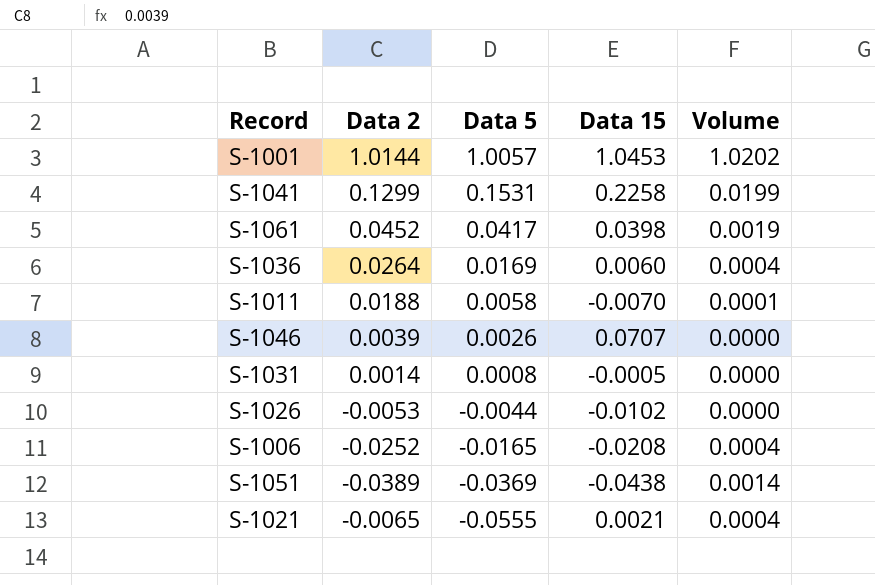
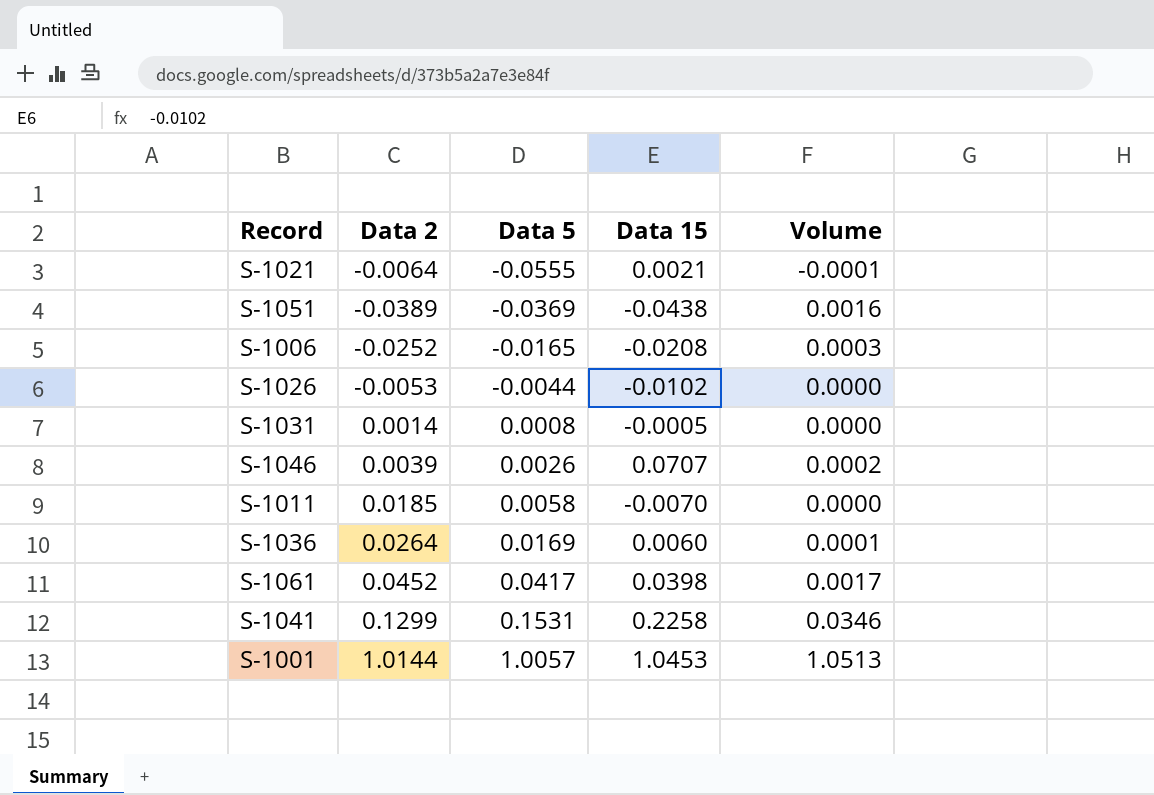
row order: Data 5 descending -> Data 5 ascending
column Volume | formula: [Data 2] * [Data 5] -> [Data 5] * [Data 15]
S-1021 | Data 2: -0.0065 -> -0.0064
S-1011 | Data 2: 0.0188 -> 0.0185

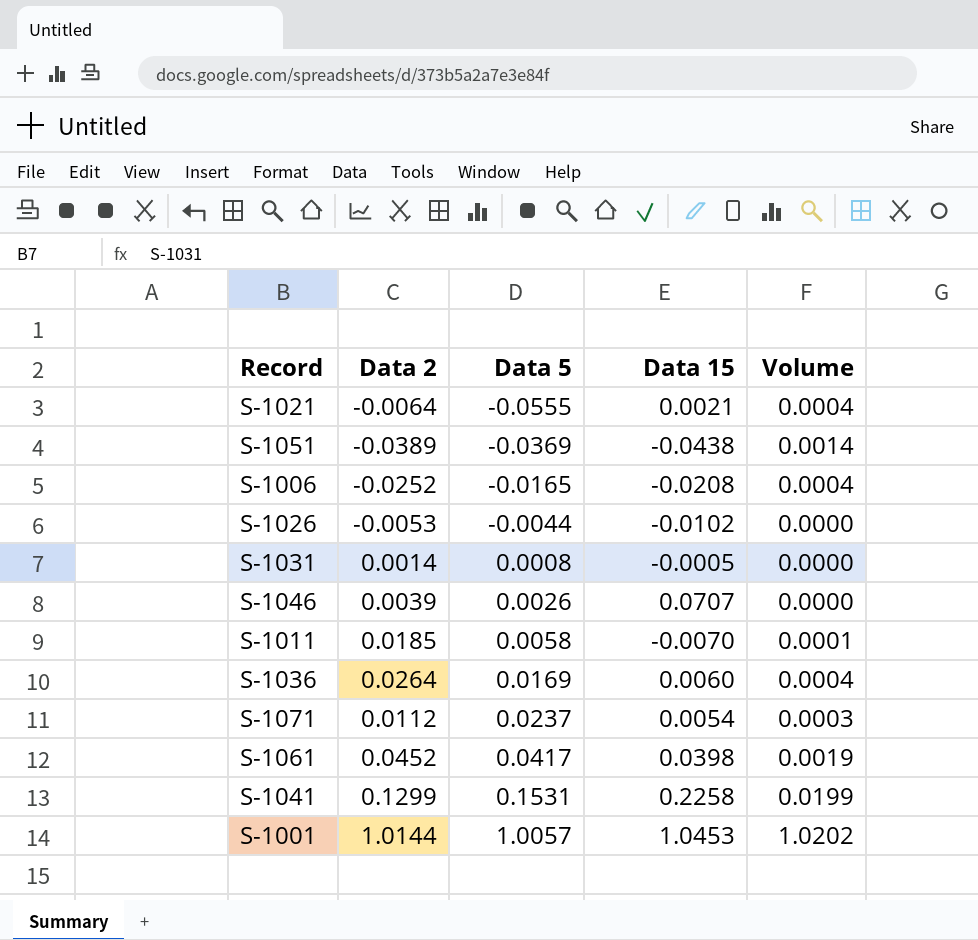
column Volume | formula: [Data 5] * [Data 15] -> [Data 2] * [Data 5]
row S-1071: none -> 0.0112 | 0.0237 | 0.0054 | 0.0003

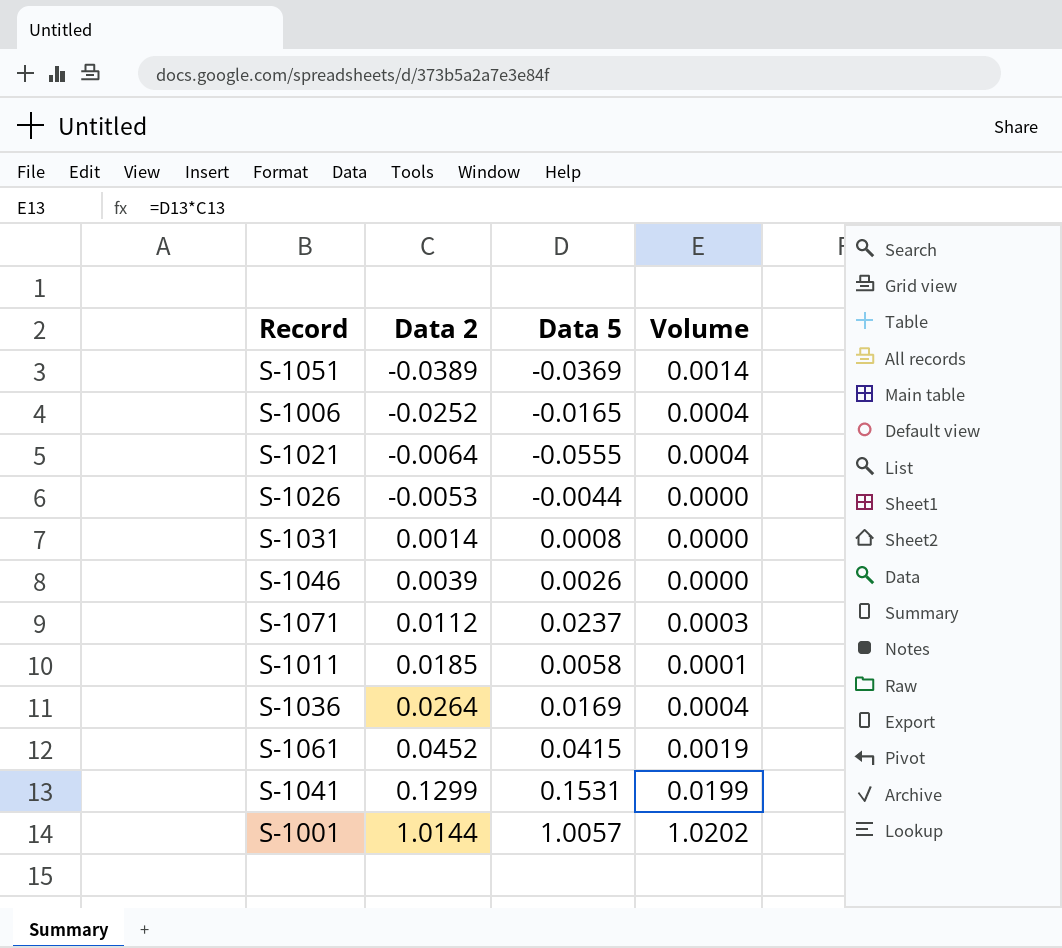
row order: Data 5 ascending -> Data 2 ascending
column Data 15 | position: 4 -> none
S-1061 | Data 5: 0.0417 -> 0.0415

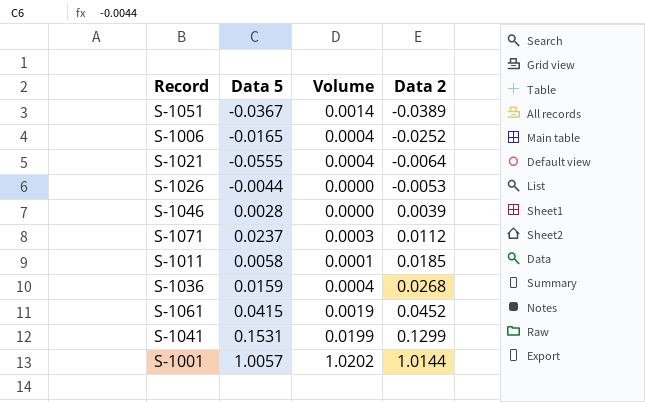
column Data 2 | position: 2 -> 4
row S-1031: 0.0014 | 0.0008 | 0.0000 -> none
S-1051 | Data 5: -0.0369 -> -0.0367
S-1046 | Data 5: 0.0026 -> 0.0028
S-1036 | Data 5: 0.0169 -> 0.0159
S-1036 | Data 2: 0.0264 -> 0.0268

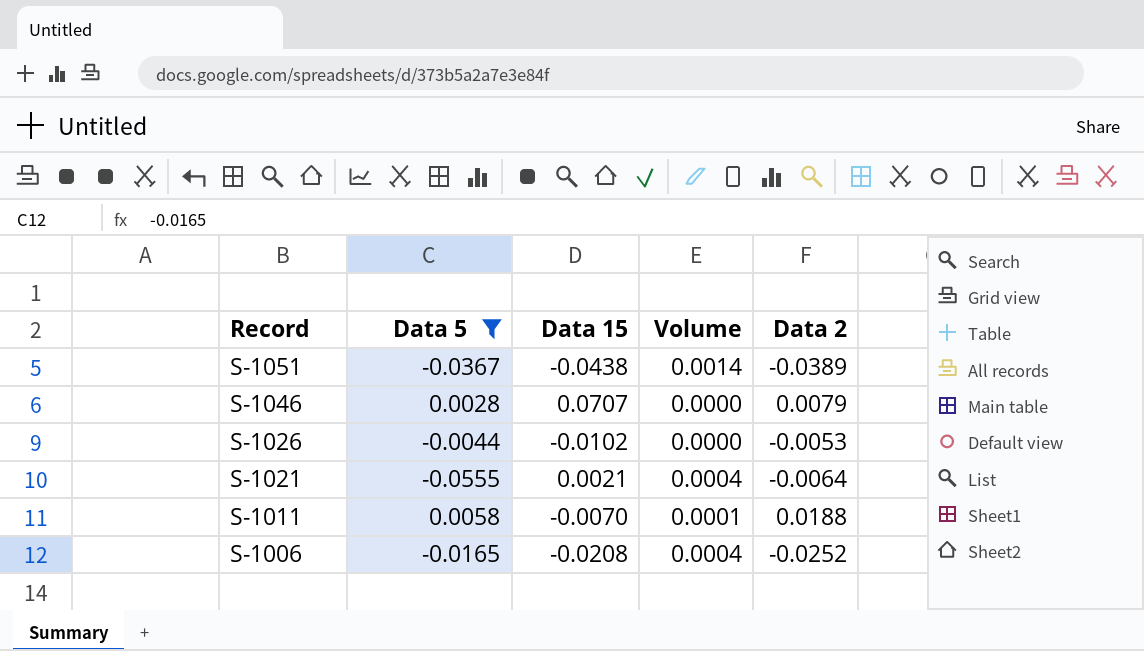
filter: none -> Data 5 <= 0.0058
row order: Data 2 ascending -> Record descending
column Data 15 | position: none -> 3
S-1046 | Data 2: 0.0039 -> 0.0079
S-1011 | Data 2: 0.0185 -> 0.0188

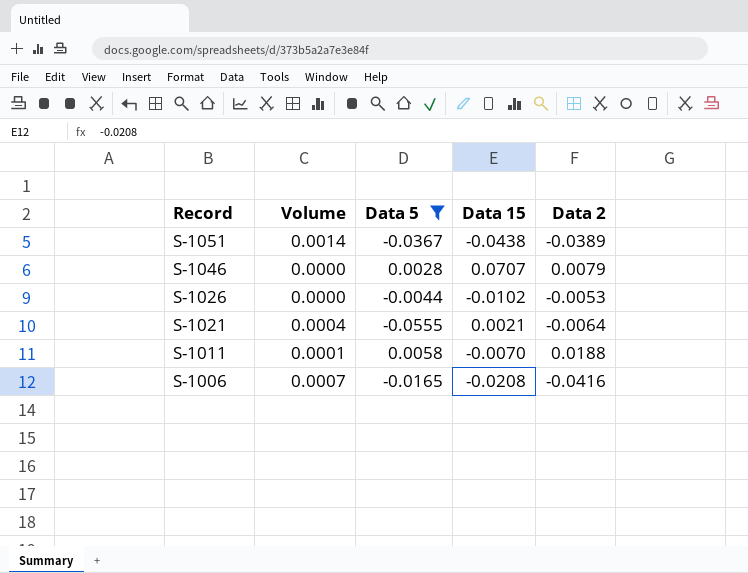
column Volume | position: 4 -> 2
S-1006 | Volume: 0.0004 -> 0.0007
S-1006 | Data 2: -0.0252 -> -0.0416

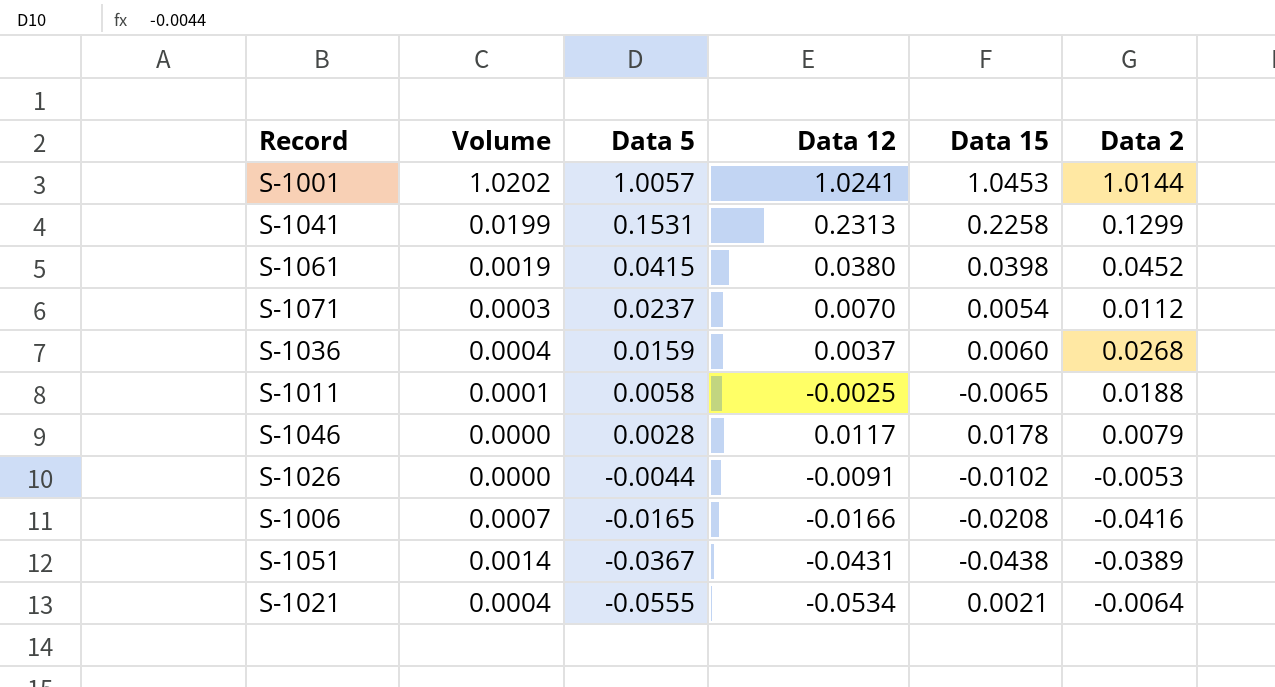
filter: Data 5 <= 0.0058 -> none
row order: Record descending -> Data 5 descending
column Data 12 | position: none -> 4
S-1011 | Data 15: -0.0070 -> -0.0065
S-1046 | Data 15: 0.0707 -> 0.0178

